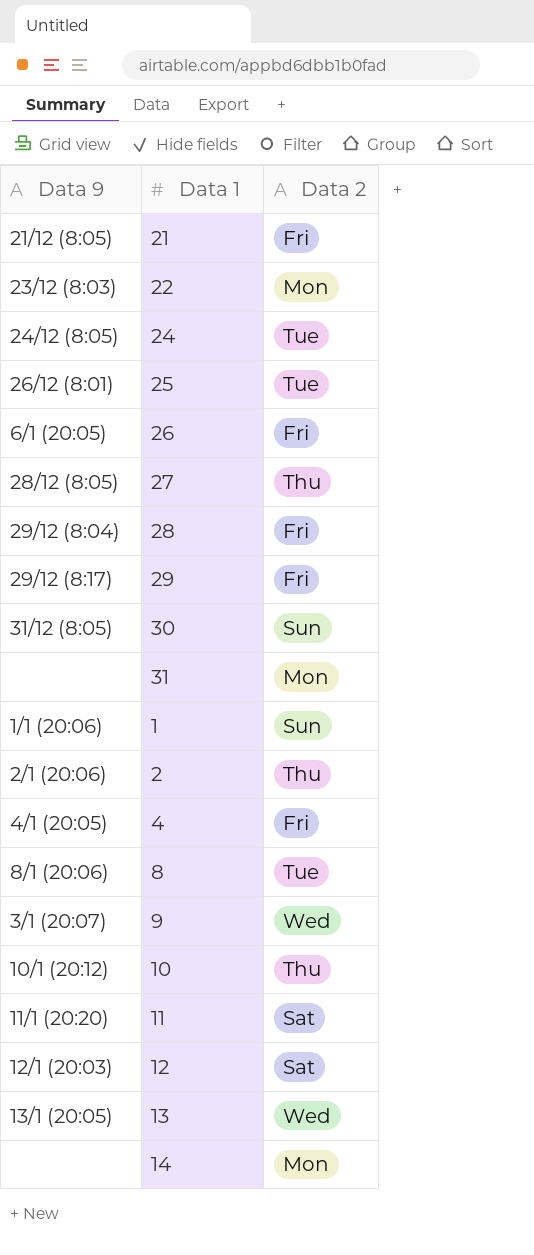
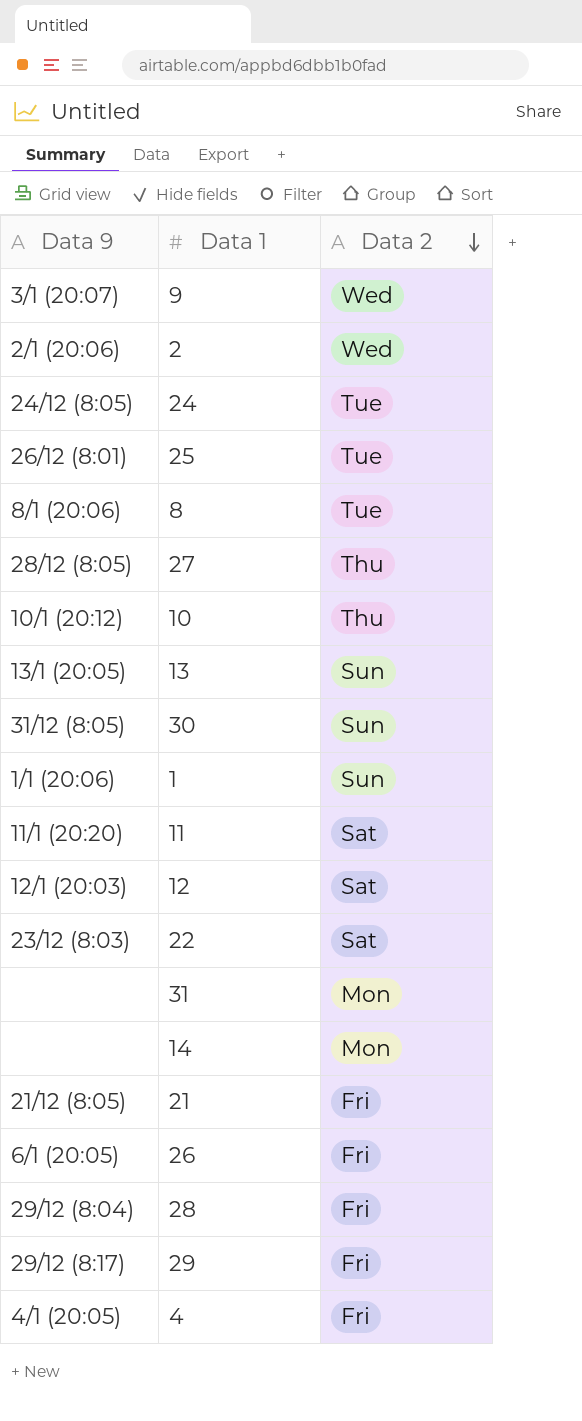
row order: none -> Data 2 descending
2 | Data 2: Thu -> Wed
13 | Data 2: Wed -> Sun
22 | Data 2: Mon -> Sat

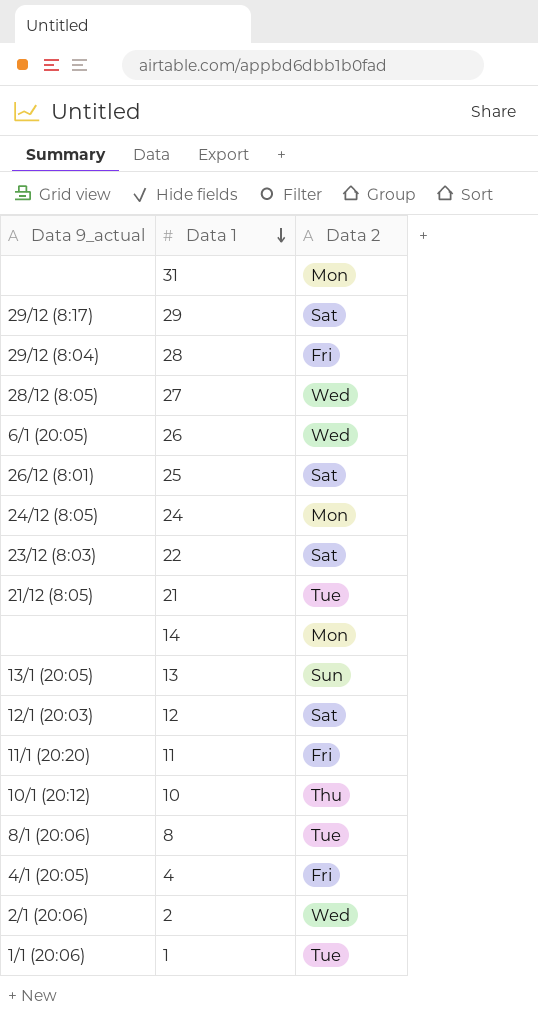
row order: Data 2 descending -> Data 1 descending
column name: Data 9 -> Data 9_actual
row 9: 3/1 (20:07) | Wed -> none
row 30: 31/12 (8:05) | Sun -> none
29 | Data 2: Fri -> Sat
27 | Data 2: Thu -> Wed
26 | Data 2: Fri -> Wed
25 | Data 2: Tue -> Sat
24 | Data 2: Tue -> Mon
21 | Data 2: Fri -> Tue
11 | Data 2: Sat -> Fri
1 | Data 2: Sun -> Tue

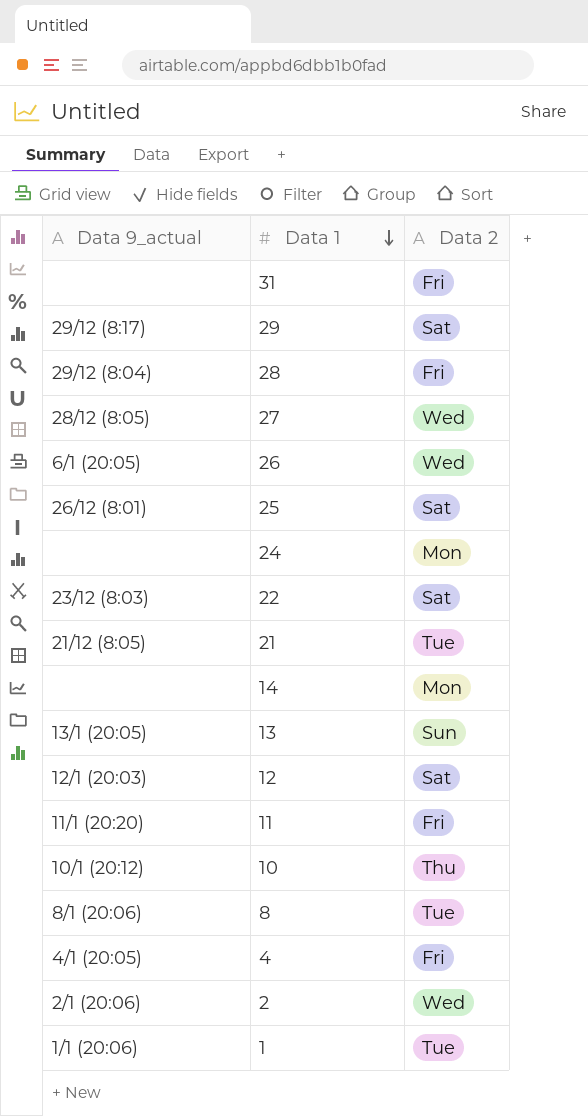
31 | Data 2: Mon -> Fri
24 | Data 9_actual: 24/12 (8:05) -> none

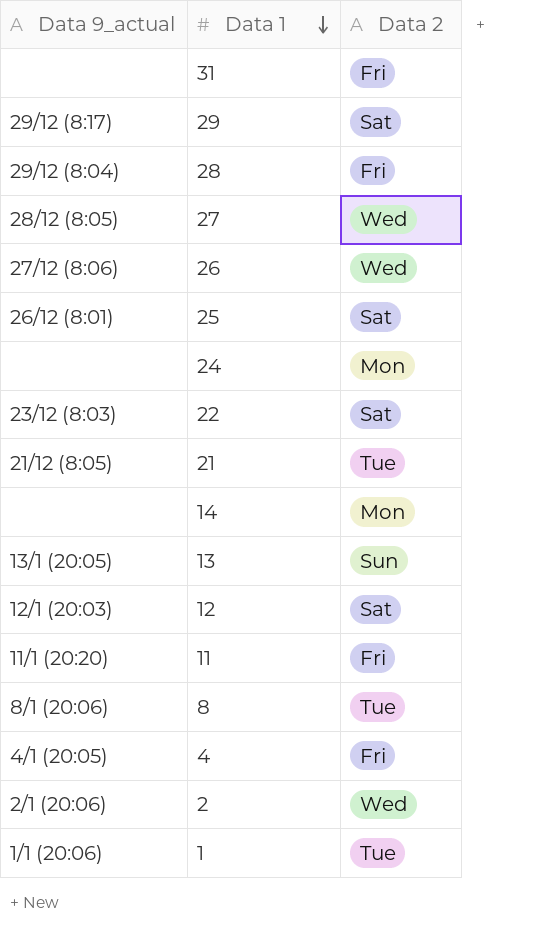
row 10: 10/1 (20:12) | Thu -> none
26 | Data 9_actual: 6/1 (20:05) -> 27/12 (8:06)

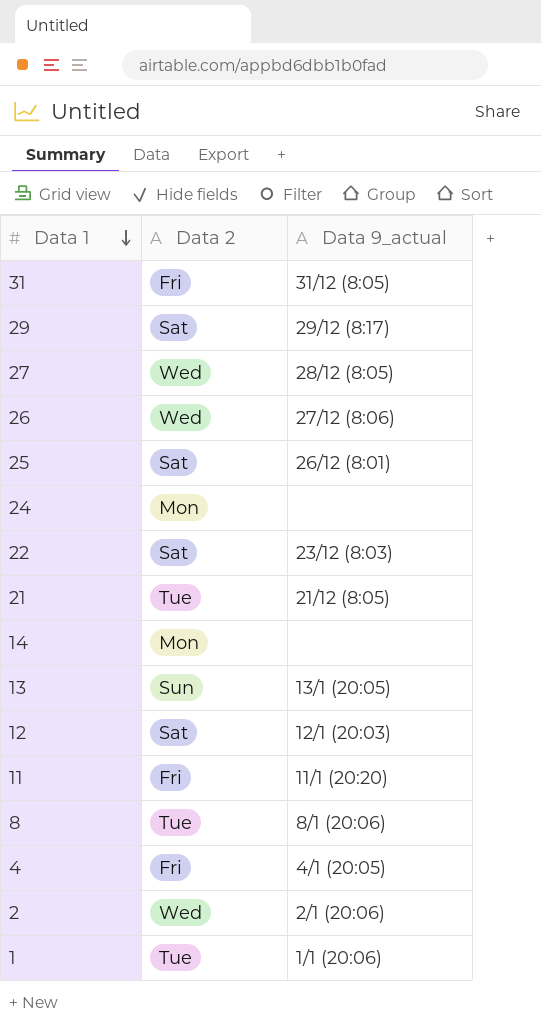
column Data 9_actual | position: 1 -> 3
row 28: 29/12 (8:04) | Fri -> none
31 | Data 9_actual: none -> 31/12 (8:05)

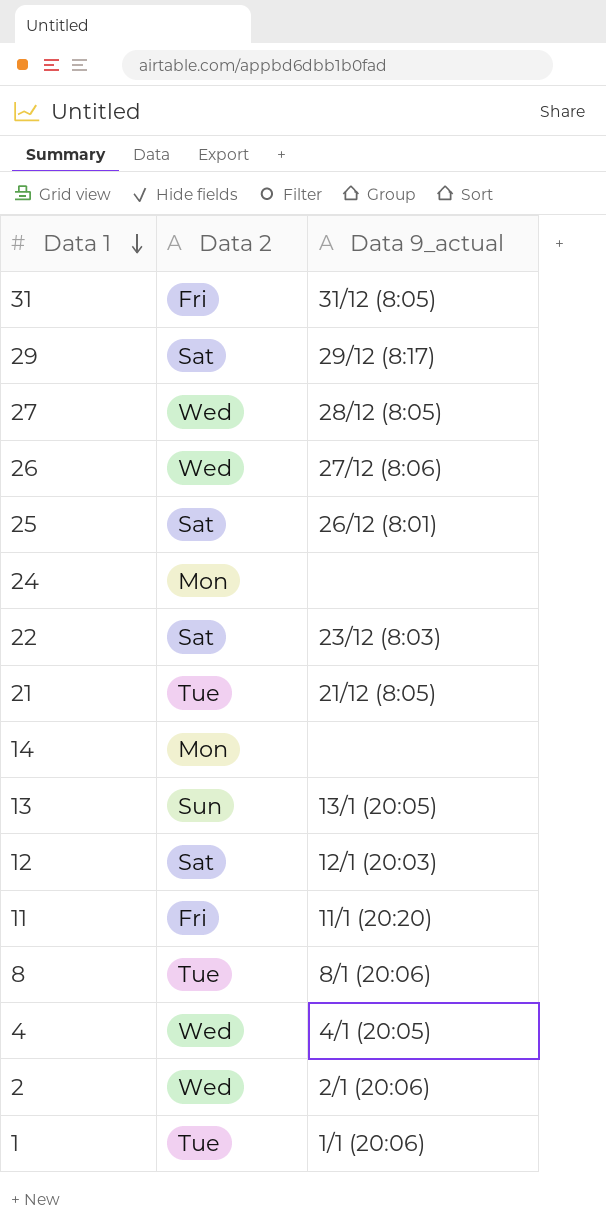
4 | Data 2: Fri -> Wed

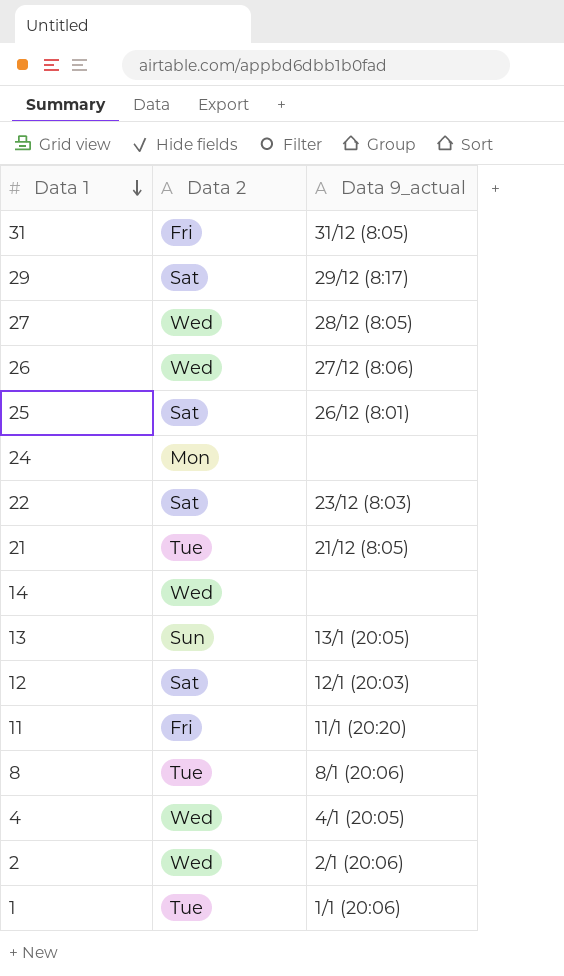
14 | Data 2: Mon -> Wed

